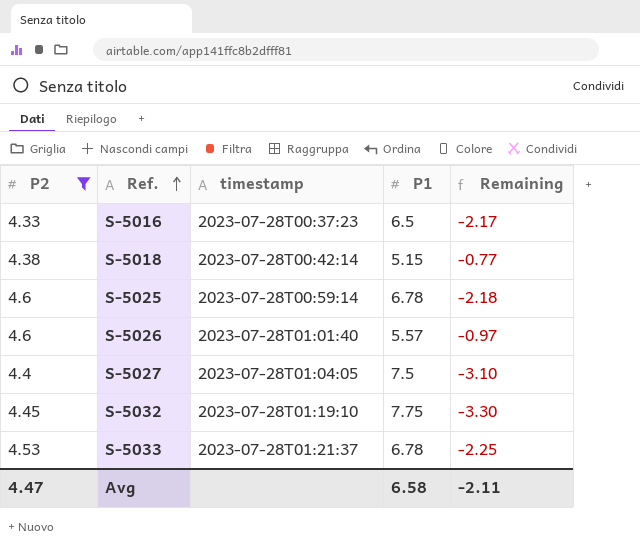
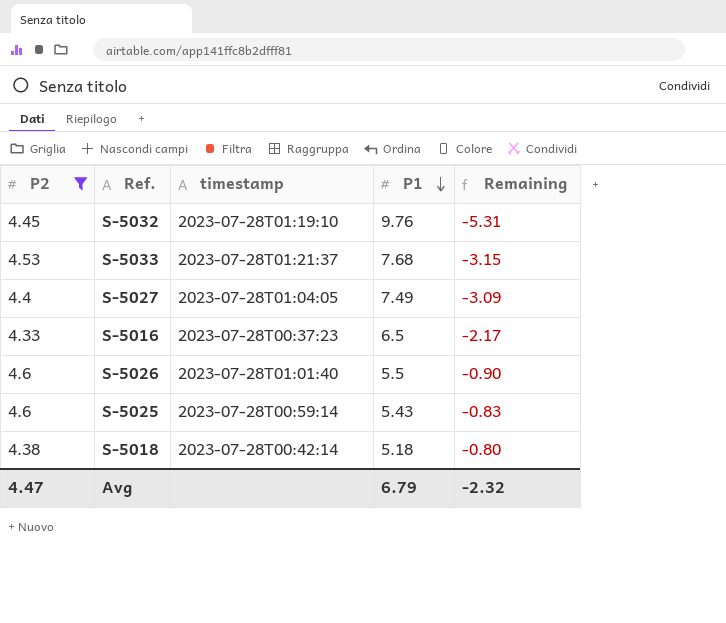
row order: Ref. ascending -> P1 descending
S-5032 | P1: 7.75 -> 9.76
S-5032 | Remaining: -3.30 -> -5.31
S-5033 | P1: 6.78 -> 7.68
S-5033 | Remaining: -2.25 -> -3.15
S-5027 | P1: 7.5 -> 7.49
S-5027 | Remaining: -3.10 -> -3.09
S-5026 | P1: 5.57 -> 5.5
S-5026 | Remaining: -0.97 -> -0.90
S-5025 | P1: 6.78 -> 5.43
S-5025 | Remaining: -2.18 -> -0.83
S-5018 | P1: 5.15 -> 5.18
S-5018 | Remaining: -0.77 -> -0.80
Avg | P1: 6.58 -> 6.79
Avg | Remaining: -2.11 -> -2.32

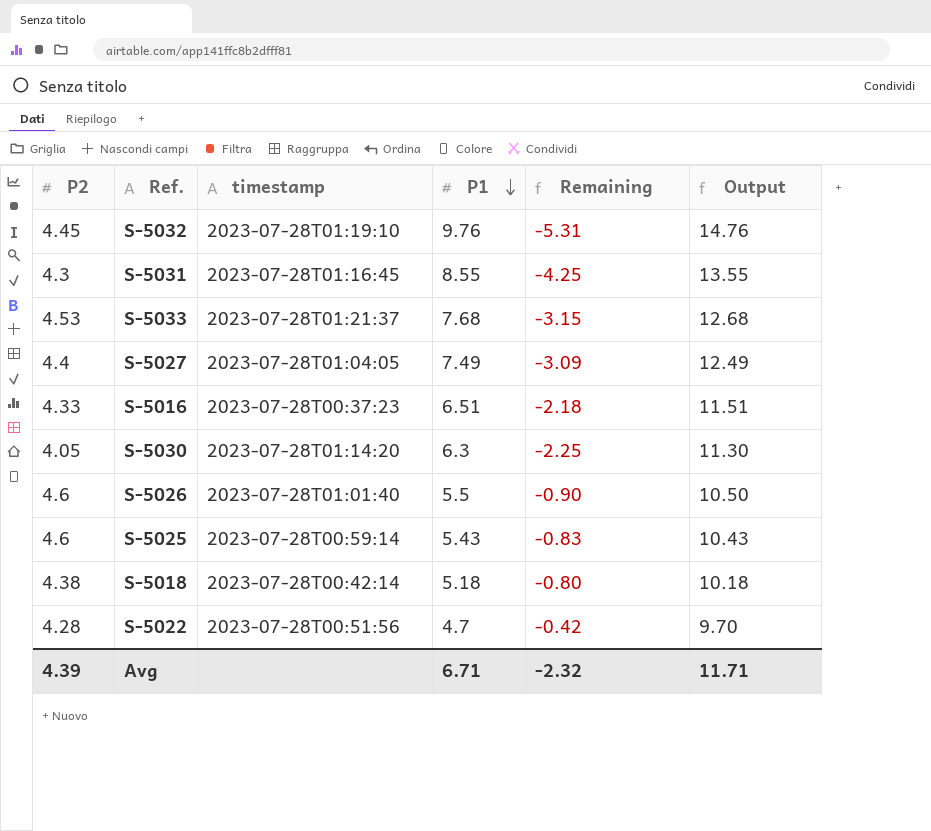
filter: P2 >= 4.33 -> none
column Output | formula: none -> [P1] + 5
S-5016 | P1: 6.5 -> 6.51
S-5016 | Remaining: -2.17 -> -2.18
Avg | P2: 4.47 -> 4.39
Avg | P1: 6.79 -> 6.71

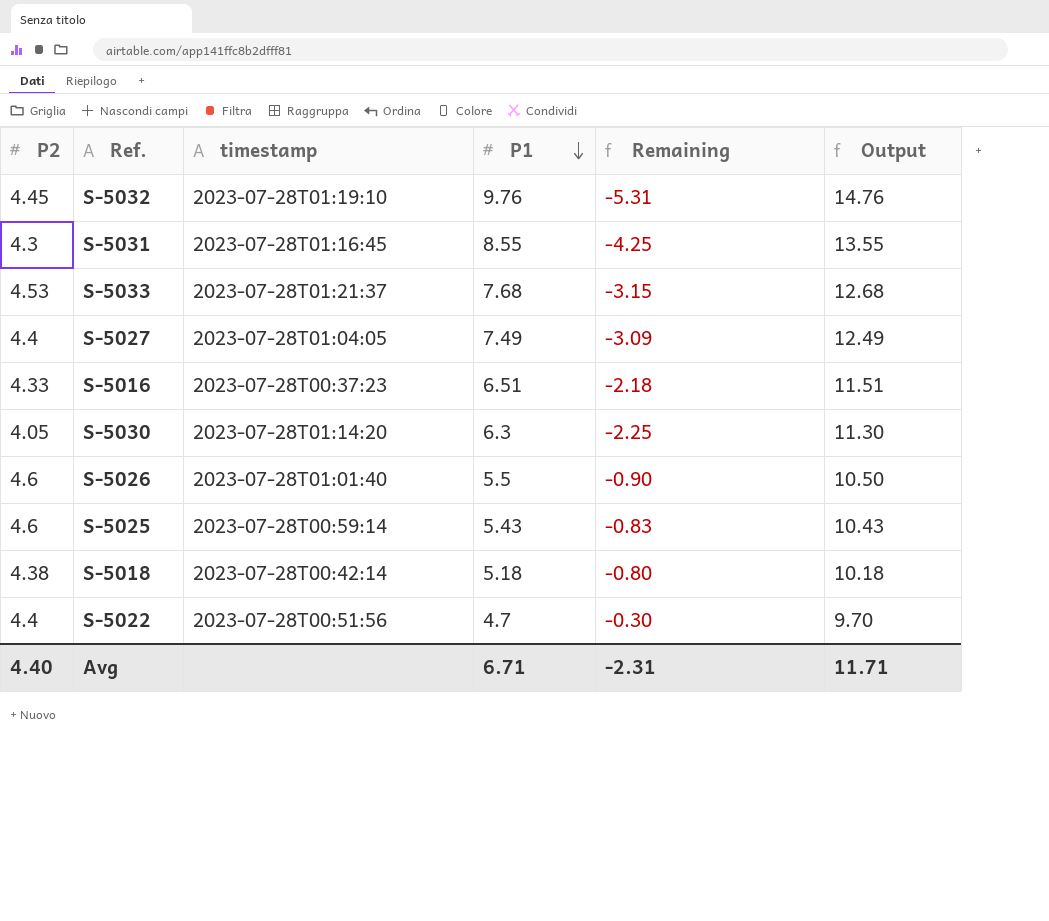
S-5022 | P2: 4.28 -> 4.4
S-5022 | Remaining: -0.42 -> -0.30
Avg | P2: 4.39 -> 4.40
Avg | Remaining: -2.32 -> -2.31

